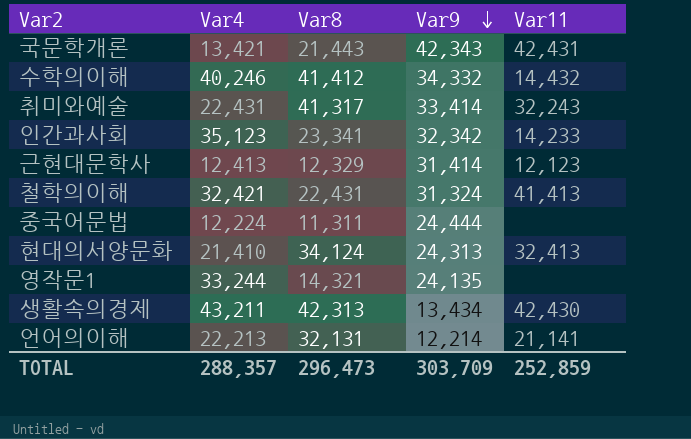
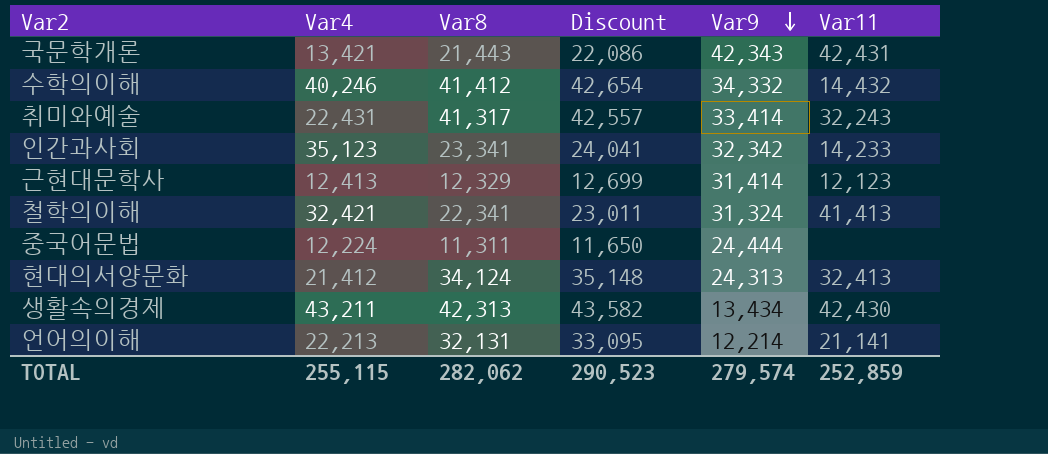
column Discount | formula: none -> [Var8] * 1.03
row 영작문1: 33,244 | 14,321 | 24,135 | none -> none
철학의이해 | Var8: 22,431 -> 22,341
현대의서양문화 | Var4: 21,410 -> 21,412
TOTAL | Var4: 288,357 -> 255,115
TOTAL | Var8: 296,473 -> 282,062
TOTAL | Var9: 303,709 -> 279,574

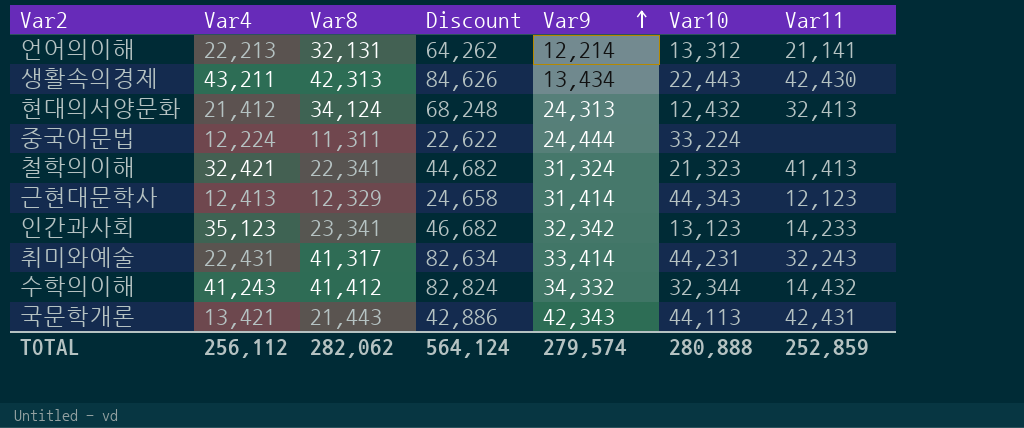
row order: Var9 descending -> Var9 ascending
column Discount | formula: [Var8] * 1.03 -> [Var8] * 2
column Var10 | position: none -> 6
수학의이해 | Var4: 40,246 -> 41,243
TOTAL | Var4: 255,115 -> 256,112
TOTAL | Discount: 290,523 -> 564,124

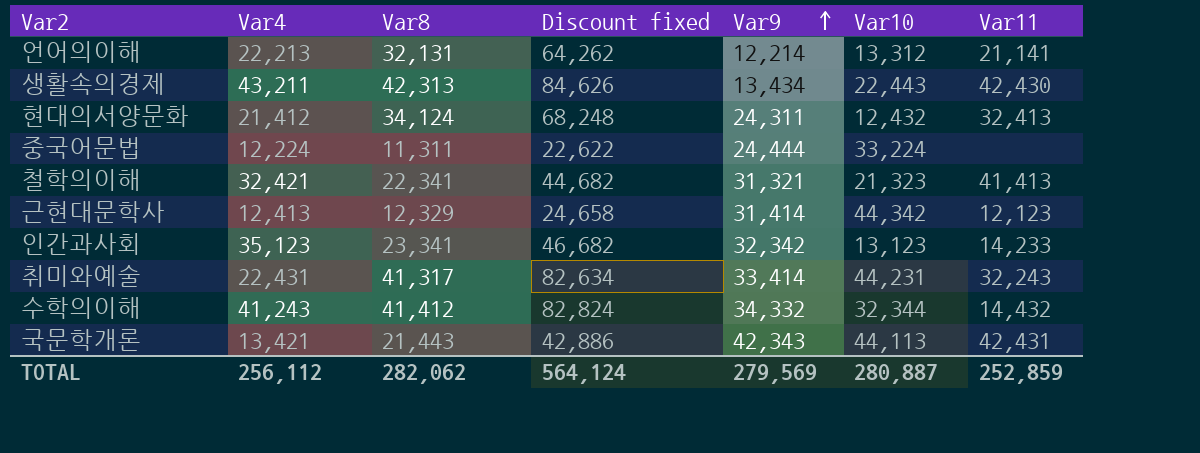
column name: Discount -> Discount fixed
현대의서양문화 | Var9: 24,313 -> 24,311
철학의이해 | Var9: 31,324 -> 31,321
근현대문학사 | Var10: 44,343 -> 44,342
TOTAL | Var9: 279,574 -> 279,569
TOTAL | Var10: 280,888 -> 280,887

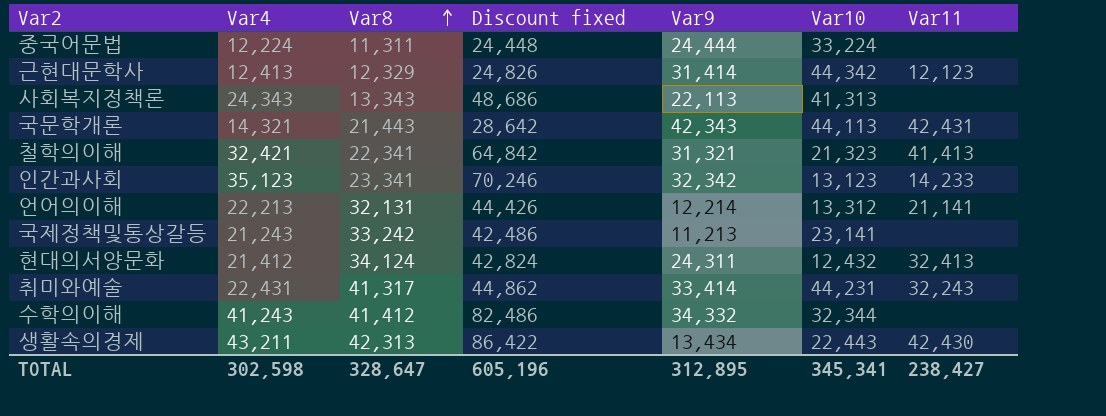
row order: Var9 ascending -> Var8 ascending
column Discount fixed | formula: [Var8] * 2 -> [Var4] * 2
row 사회복지정책론: none -> 24,343 | 13,343 | 48,686 | 22,113 | 41,313 | none
국문학개론 | Var4: 13,421 -> 14,321
row 국제정책및통상갈등: none -> 21,243 | 33,242 | 42,486 | 11,213 | 23,141 | none
수학의이해 | Var11: 14,432 -> none
TOTAL | Var4: 256,112 -> 302,598
TOTAL | Var8: 282,062 -> 328,647
TOTAL | Discount fixed: 564,124 -> 605,196
TOTAL | Var9: 279,569 -> 312,895
TOTAL | Var10: 280,887 -> 345,341
TOTAL | Var11: 252,859 -> 238,427

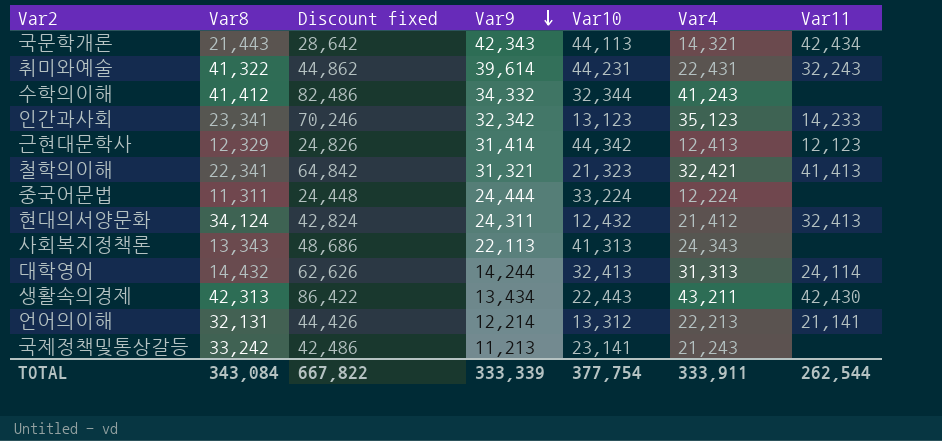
row order: Var8 ascending -> Var9 descending
column Var4 | position: 2 -> 6
국문학개론 | Var11: 42,431 -> 42,434
취미와예술 | Var8: 41,317 -> 41,322
취미와예술 | Var9: 33,414 -> 39,614
row 대학영어: none -> 14,432 | 62,626 | 14,244 | 32,413 | 31,313 | 24,114
TOTAL | Var8: 328,647 -> 343,084
TOTAL | Discount fixed: 605,196 -> 667,822
TOTAL | Var9: 312,895 -> 333,339
TOTAL | Var10: 345,341 -> 377,754
TOTAL | Var4: 302,598 -> 333,911
TOTAL | Var11: 238,427 -> 262,544

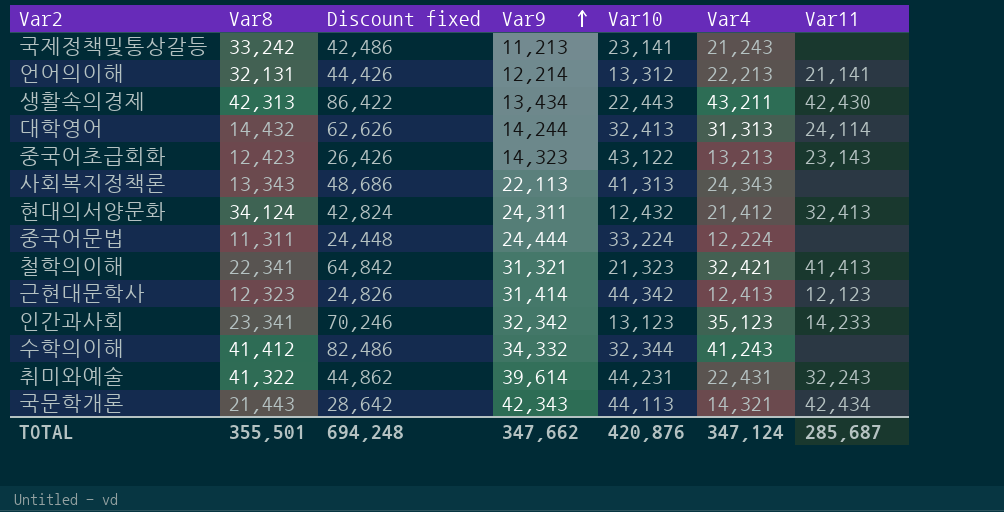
row order: Var9 descending -> Var9 ascending
row 중국어초급회화: none -> 12,423 | 26,426 | 14,323 | 43,122 | 13,213 | 23,143
근현대문학사 | Var8: 12,329 -> 12,323
TOTAL | Var8: 343,084 -> 355,501
TOTAL | Discount fixed: 667,822 -> 694,248
TOTAL | Var9: 333,339 -> 347,662
TOTAL | Var10: 377,754 -> 420,876
TOTAL | Var4: 333,911 -> 347,124
TOTAL | Var11: 262,544 -> 285,687

